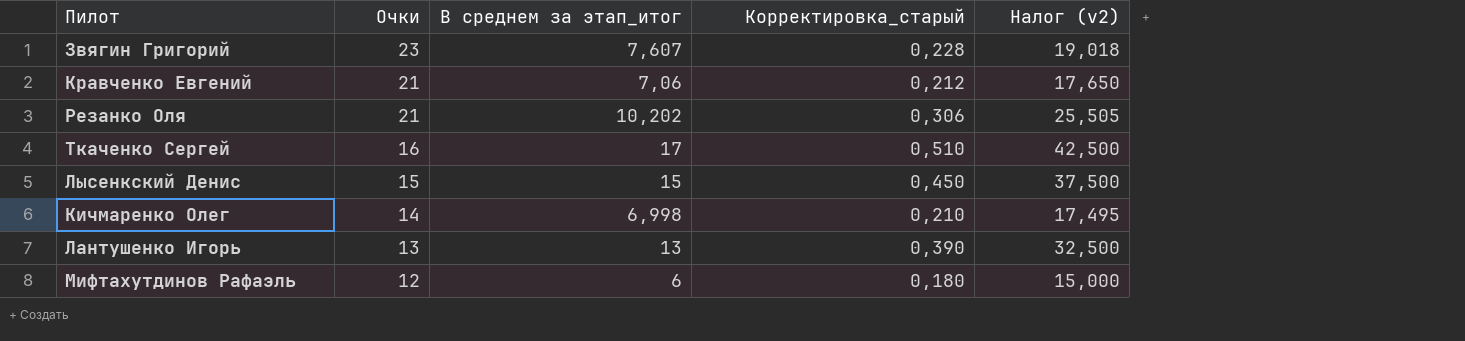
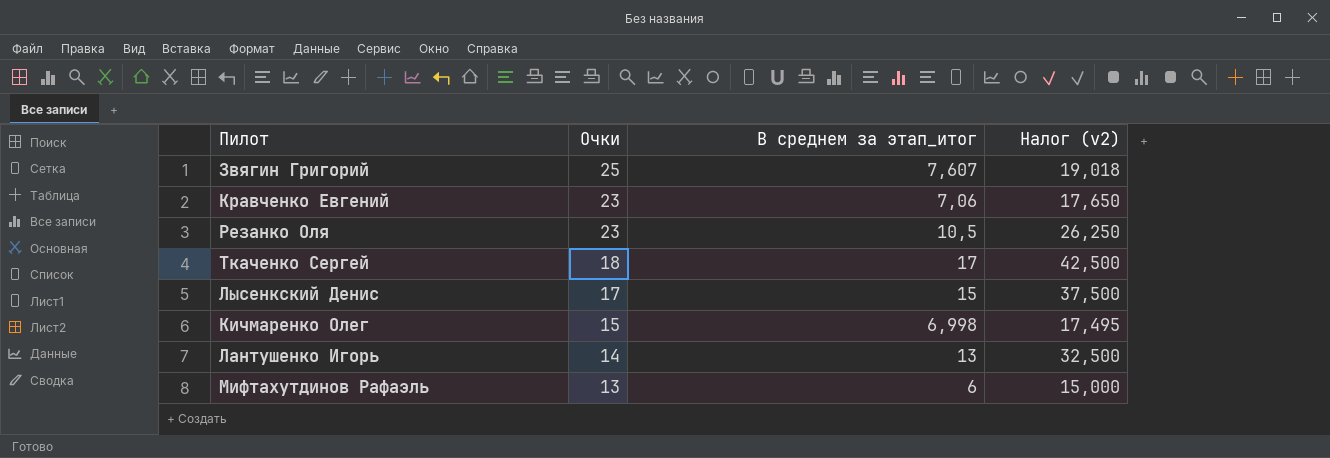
column Корректировка_старый | formula: [В среднем за этап_итог] * 0,03 -> none
Звягин Григорий | Очки: 23 -> 25
Кравченко Евгений | Очки: 21 -> 23
Резанко Оля | Очки: 21 -> 23
Резанко Оля | В среднем за этап_итог: 10,202 -> 10,5
Резанко Оля | Налог (v2): 25,505 -> 26,250
Ткаченко Сергей | Очки: 16 -> 18
Лысенкский Денис | Очки: 15 -> 17
Кичмаренко Олег | Очки: 14 -> 15
Лантушенко Игорь | Очки: 13 -> 14
Мифтахутдинов Рафаэль | Очки: 12 -> 13

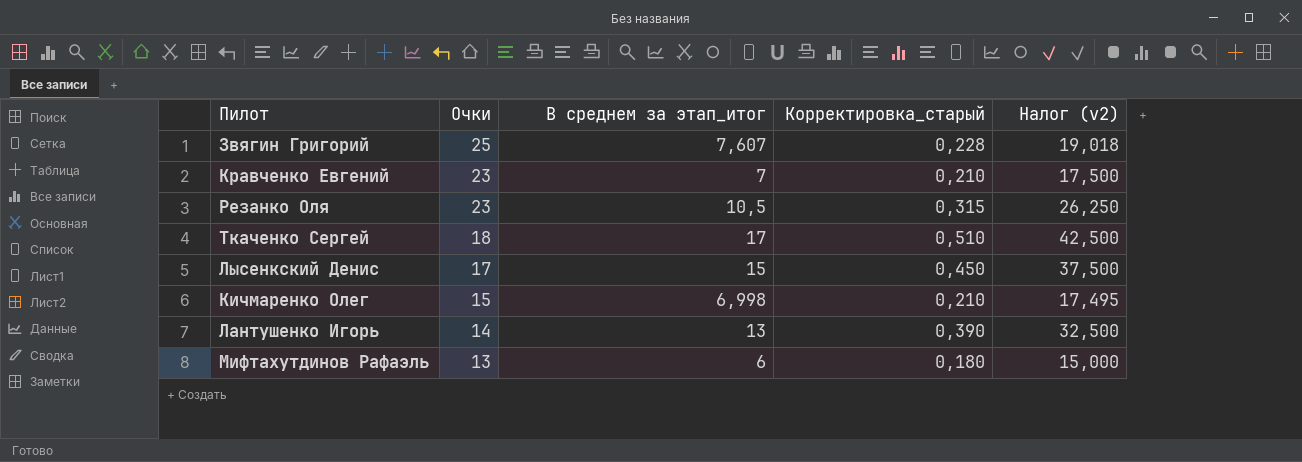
column Корректировка_старый | formula: none -> [В среднем за этап_итог] * 0,03
Кравченко Евгений | В среднем за этап_итог: 7,06 -> 7
Кравченко Евгений | Налог (v2): 17,650 -> 17,500

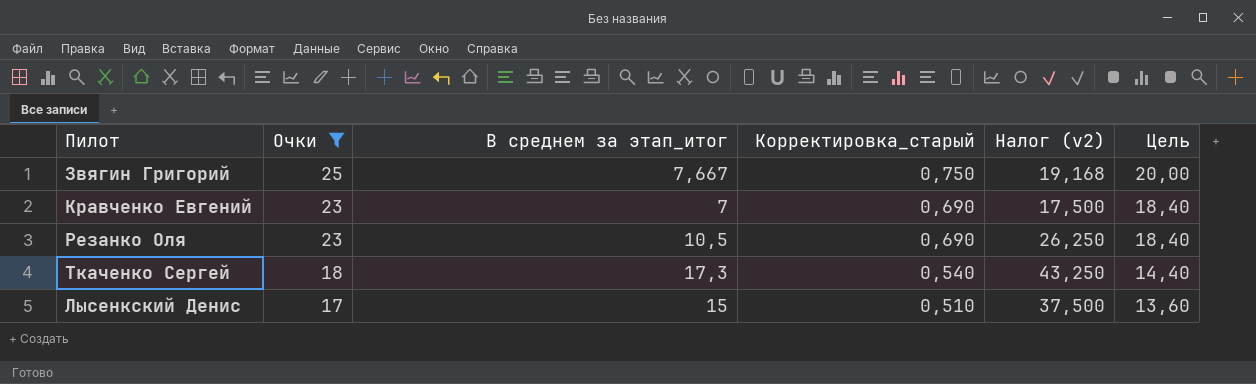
filter: none -> Очки >= 17
column Корректировка_старый | formula: [В среднем за этап_итог] * 0,03 -> [Очки] * 0,03
column Цель | formula: none -> [Очки] * 0,8
Звягин Григорий | В среднем за этап_итог: 7,607 -> 7,667
Звягин Григорий | Налог (v2): 19,018 -> 19,168
Ткаченко Сергей | В среднем за этап_итог: 17 -> 17,3
Ткаченко Сергей | Налог (v2): 42,500 -> 43,250

